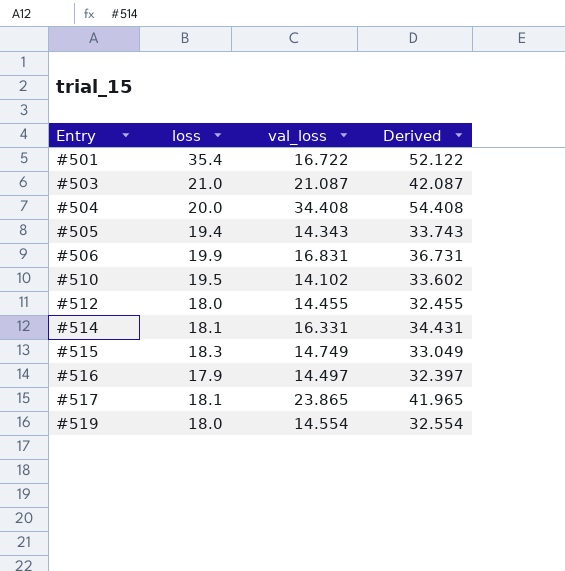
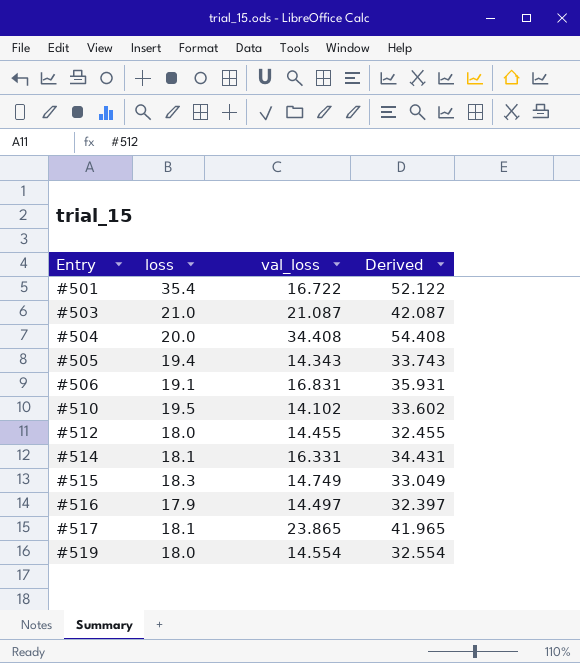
#506 | loss: 19.9 -> 19.1
#506 | Derived: 36.731 -> 35.931

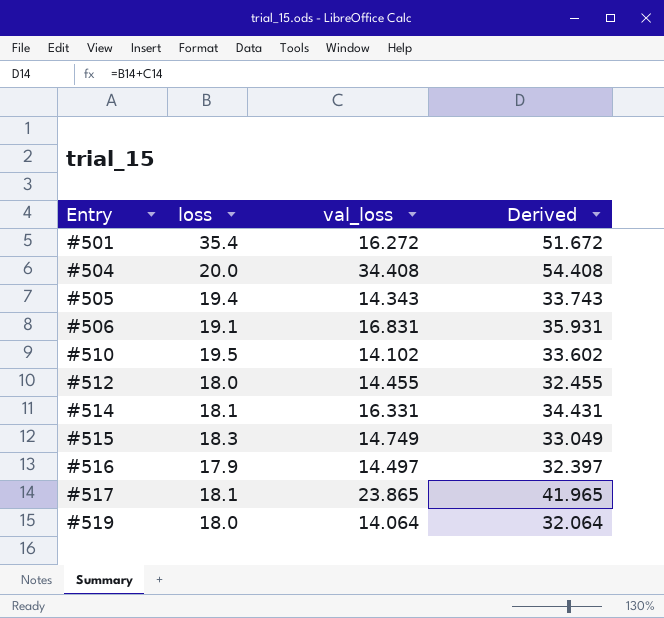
row #503: 21.0 | 21.087 | 42.087 -> none
#501 | val_loss: 16.722 -> 16.272
#501 | Derived: 52.122 -> 51.672
#519 | val_loss: 14.554 -> 14.064
#519 | Derived: 32.554 -> 32.064

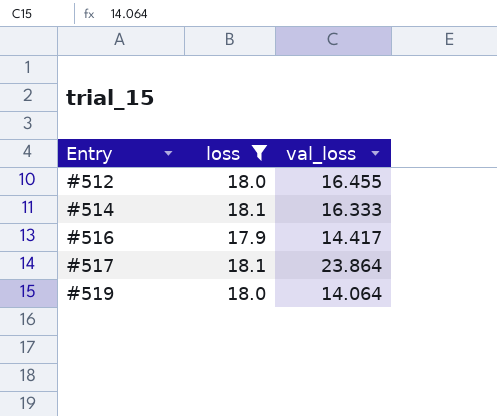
filter: none -> loss <= 18.1
column Derived | formula: [loss] + [val_loss] -> none
#512 | val_loss: 14.455 -> 16.455
#514 | val_loss: 16.331 -> 16.333
#516 | val_loss: 14.497 -> 14.417
#517 | val_loss: 23.865 -> 23.864

